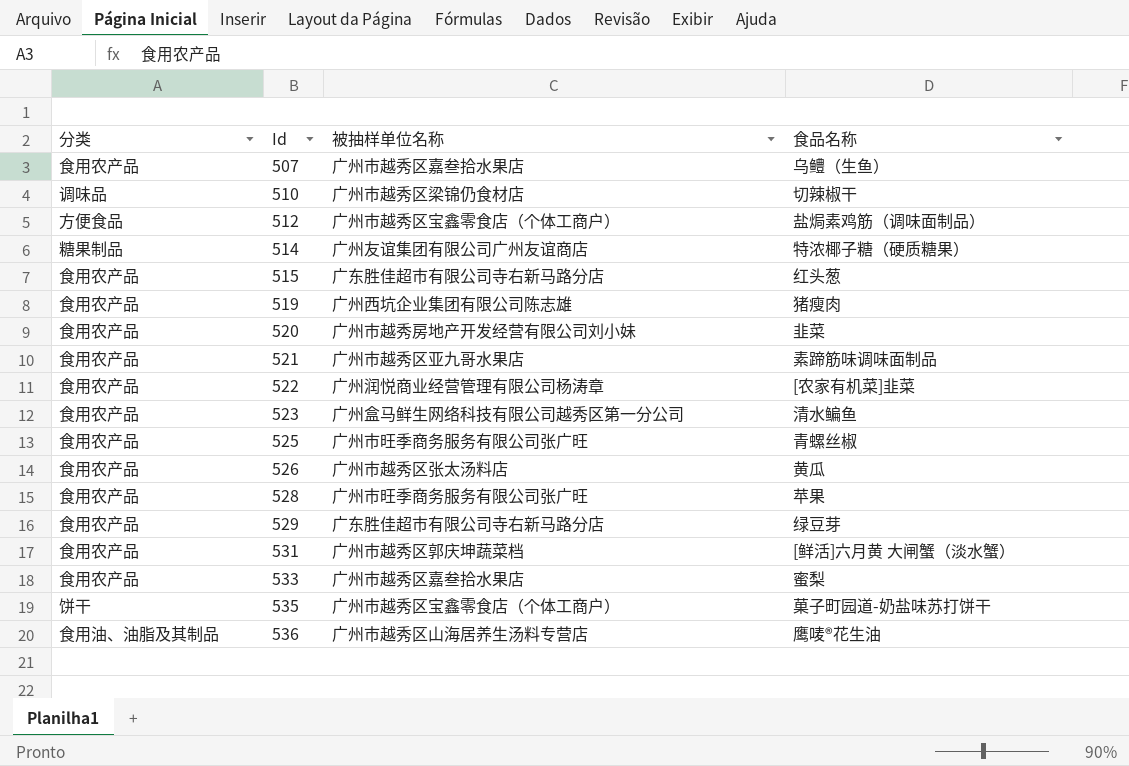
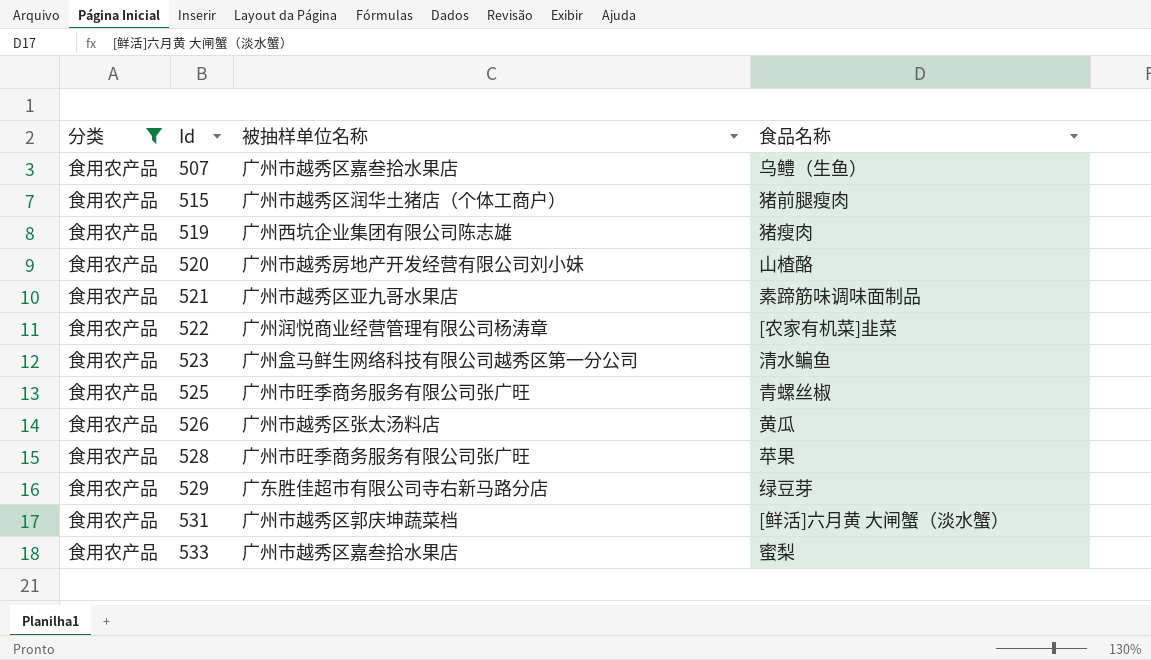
filter: none -> 分类 = 食用农产品
515 | 被抽样单位名称: 广东胜佳超市有限公司寺右新马路分店 -> 广州市越秀区润华土猪店（个体工商户）
515 | 食品名称: 红头葱 -> 猪前腿瘦肉
520 | 食品名称: 韭菜 -> 山楂酪

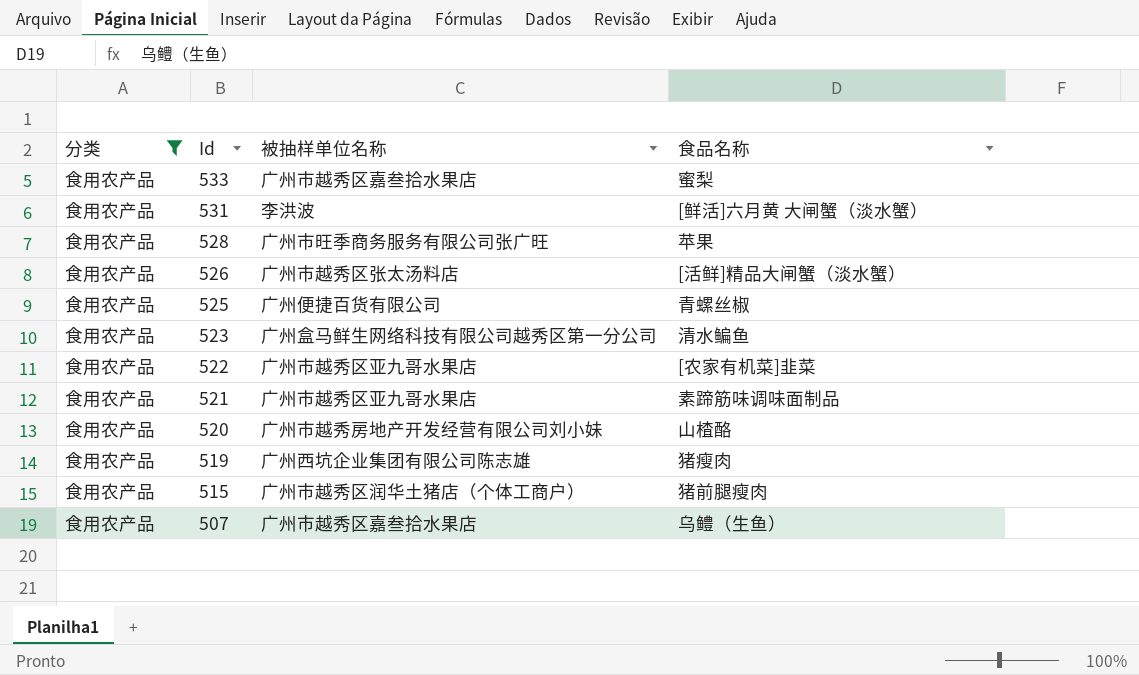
row order: Id ascending -> Id descending
row 529: 食用农产品 | 广东胜佳超市有限公司寺右新马路分店 | 绿豆芽 -> none
531 | 被抽样单位名称: 广州市越秀区郭庆坤蔬菜档 -> 李洪波
526 | 食品名称: 黄瓜 -> [活鲜]精品大闸蟹（淡水蟹）
525 | 被抽样单位名称: 广州市旺季商务服务有限公司张广旺 -> 广州便捷百货有限公司
522 | 被抽样单位名称: 广州润悦商业经营管理有限公司杨涛章 -> 广州市越秀区亚九哥水果店

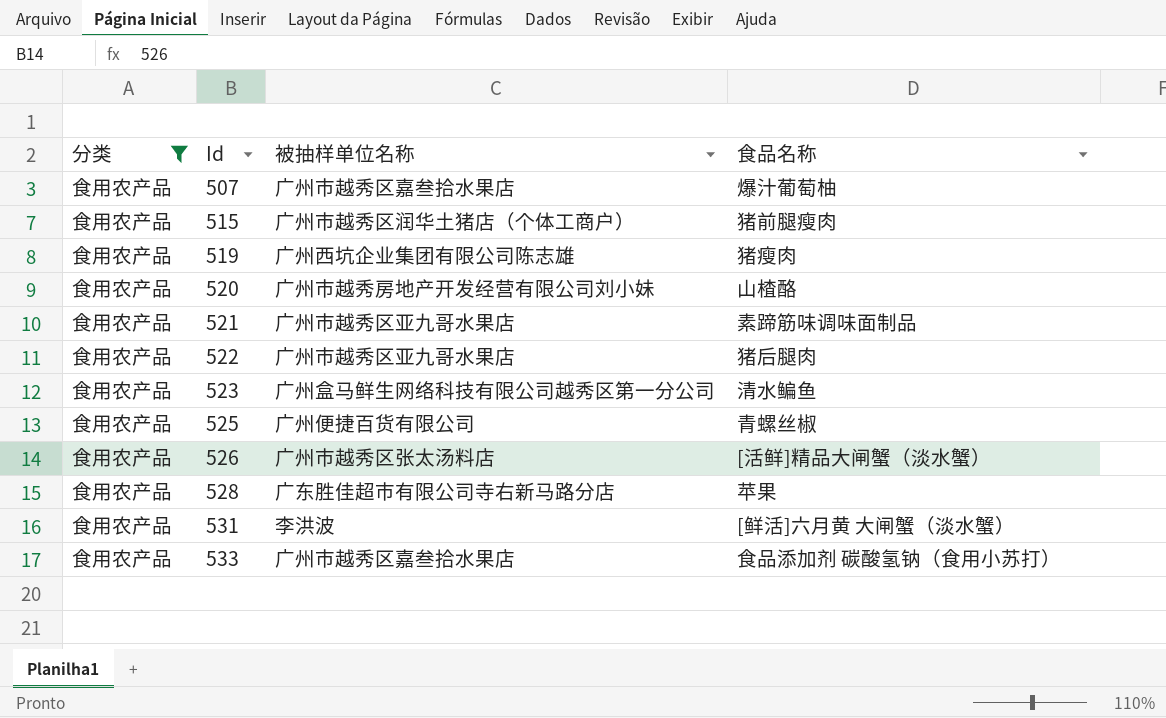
row order: Id descending -> Id ascending
507 | 食品名称: 乌鳢（生鱼） -> 爆汁葡萄柚
522 | 食品名称: [农家有机菜]韭菜 -> 猪后腿肉
528 | 被抽样单位名称: 广州市旺季商务服务有限公司张广旺 -> 广东胜佳超市有限公司寺右新马路分店
533 | 食品名称: 蜜梨 -> 食品添加剂 碳酸氢钠（食用小苏打）

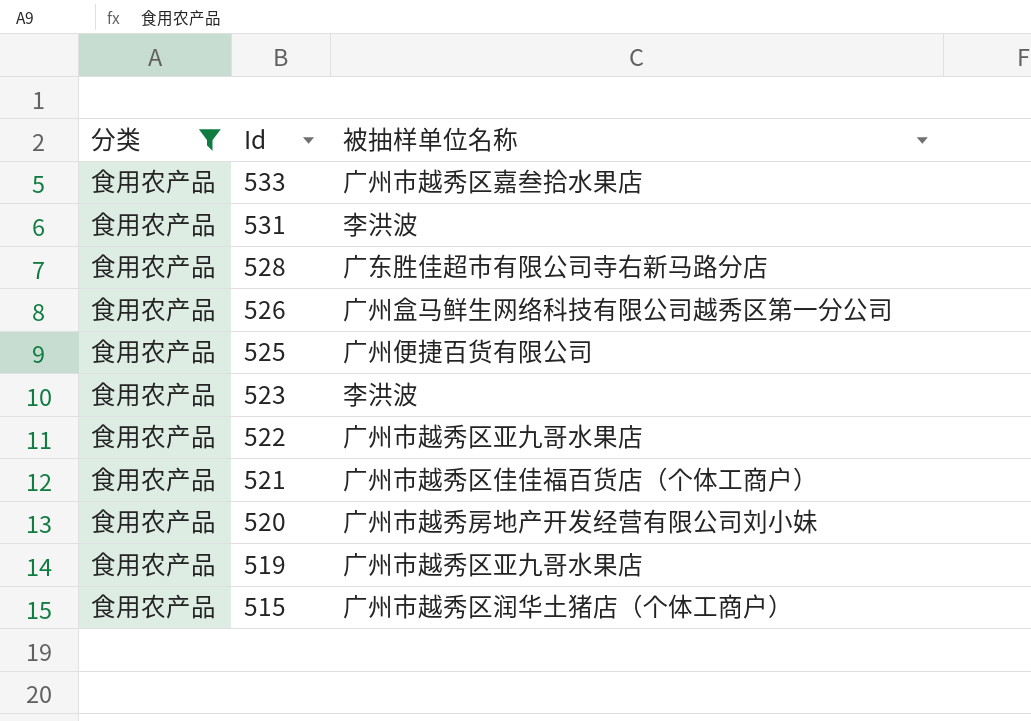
row order: Id ascending -> Id descending
column 食品名称 | position: 4 -> none
row 507: 食用农产品 | 广州市越秀区嘉叁拾水果店 | 爆汁葡萄柚 -> none
526 | 被抽样单位名称: 广州市越秀区张太汤料店 -> 广州盒马鲜生网络科技有限公司越秀区第一分公司
523 | 被抽样单位名称: 广州盒马鲜生网络科技有限公司越秀区第一分公司 -> 李洪波
521 | 被抽样单位名称: 广州市越秀区亚九哥水果店 -> 广州市越秀区佳佳福百货店（个体工商户）
519 | 被抽样单位名称: 广州西坑企业集团有限公司陈志雄 -> 广州市越秀区亚九哥水果店

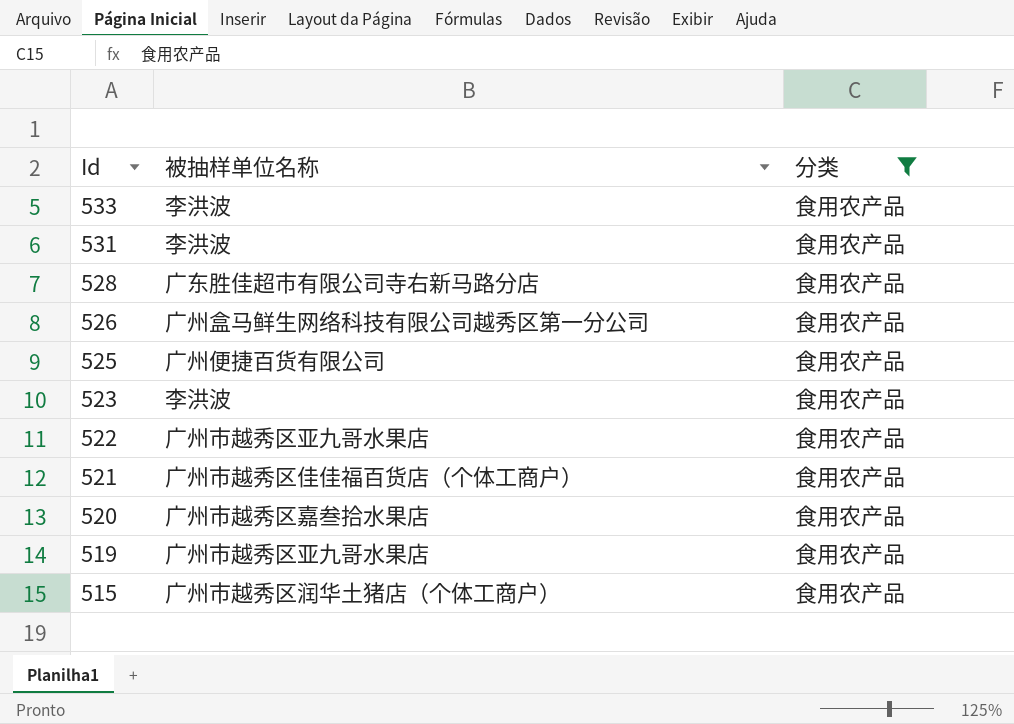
column 分类 | position: 1 -> 3
533 | 被抽样单位名称: 广州市越秀区嘉叁拾水果店 -> 李洪波
520 | 被抽样单位名称: 广州市越秀房地产开发经营有限公司刘小妹 -> 广州市越秀区嘉叁拾水果店

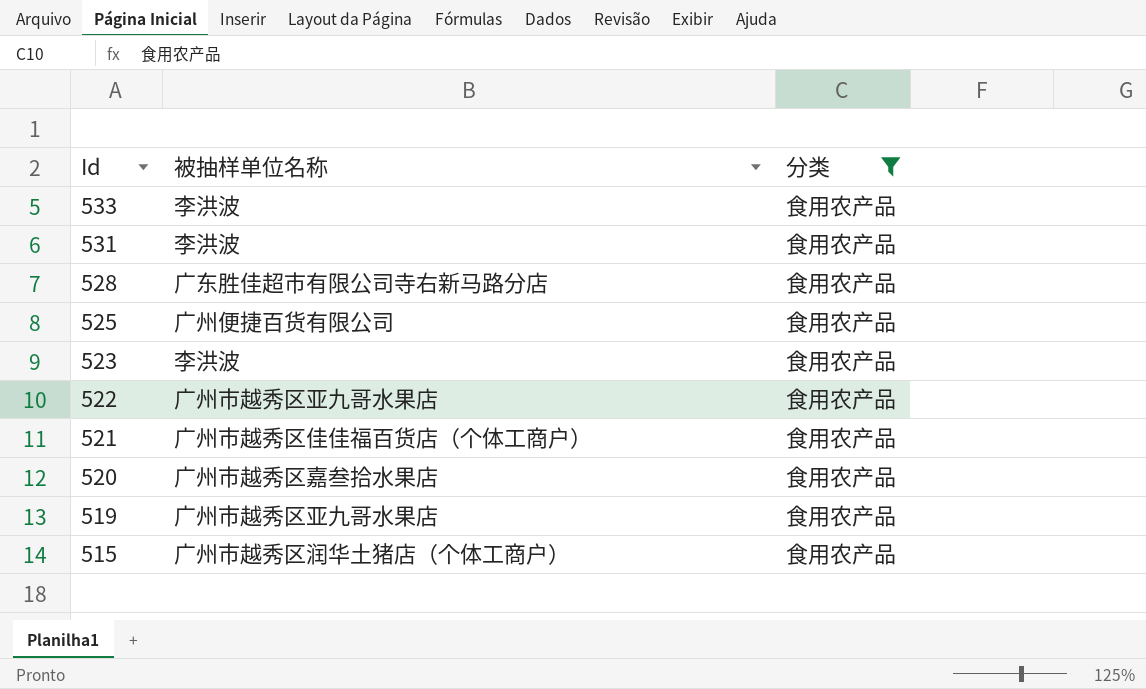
row 526: 广州盒马鲜生网络科技有限公司越秀区第一分公司 | 食用农产品 -> none

